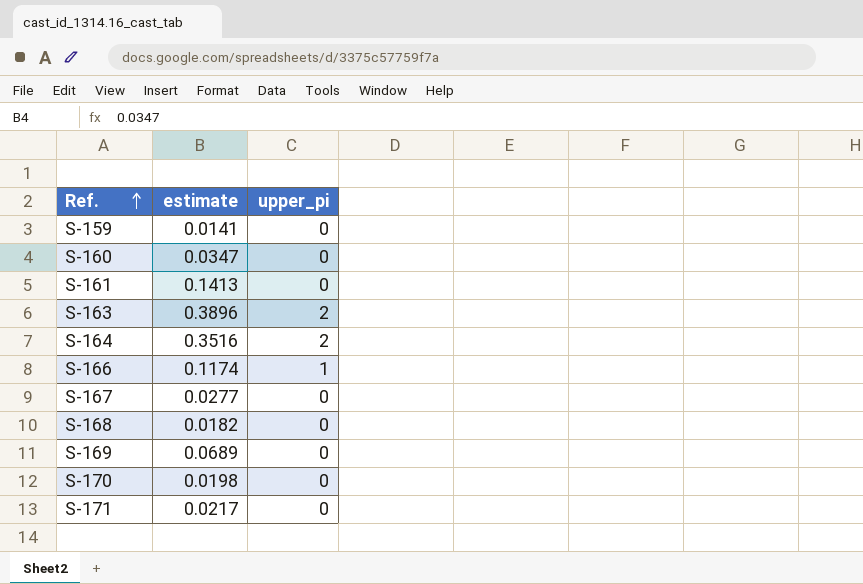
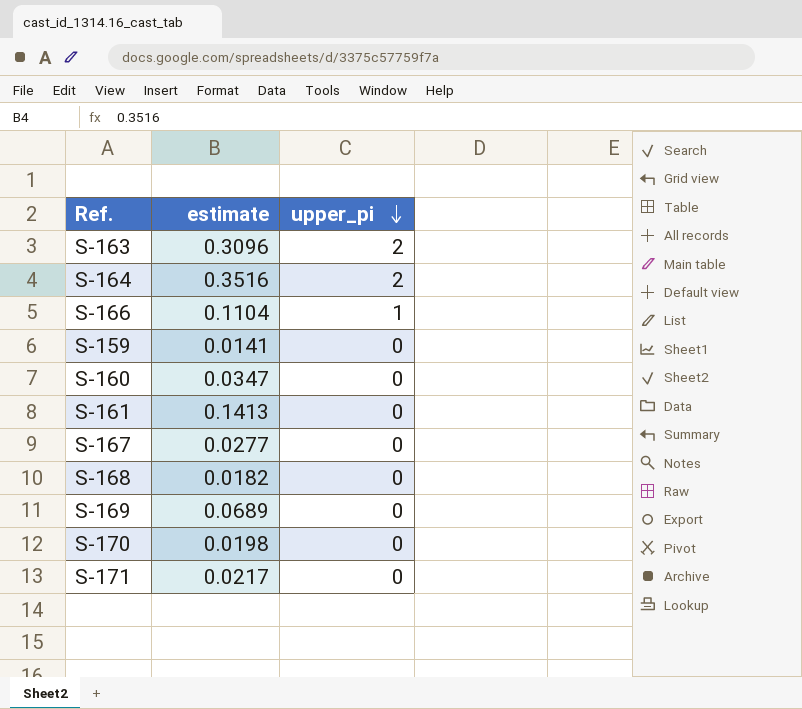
row order: Ref. ascending -> upper_pi descending
S-163 | estimate: 0.3896 -> 0.3096
S-166 | estimate: 0.1174 -> 0.1104

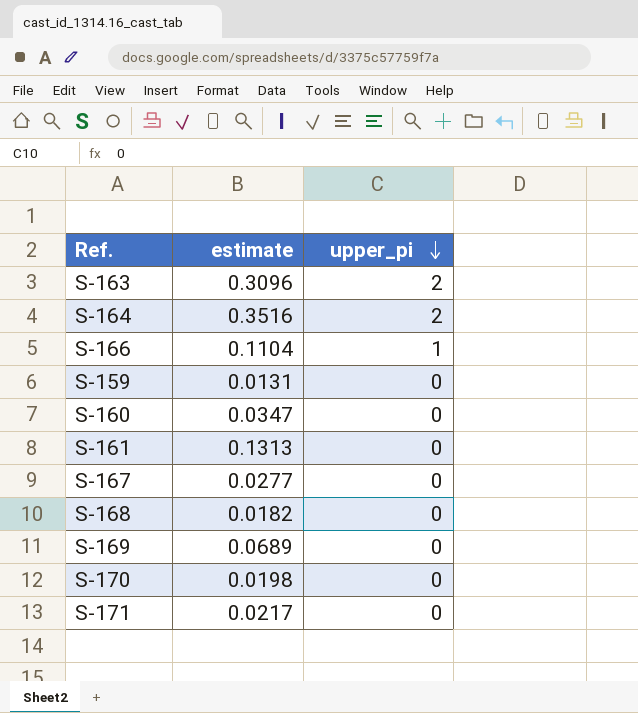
S-159 | estimate: 0.0141 -> 0.0131
S-161 | estimate: 0.1413 -> 0.1313

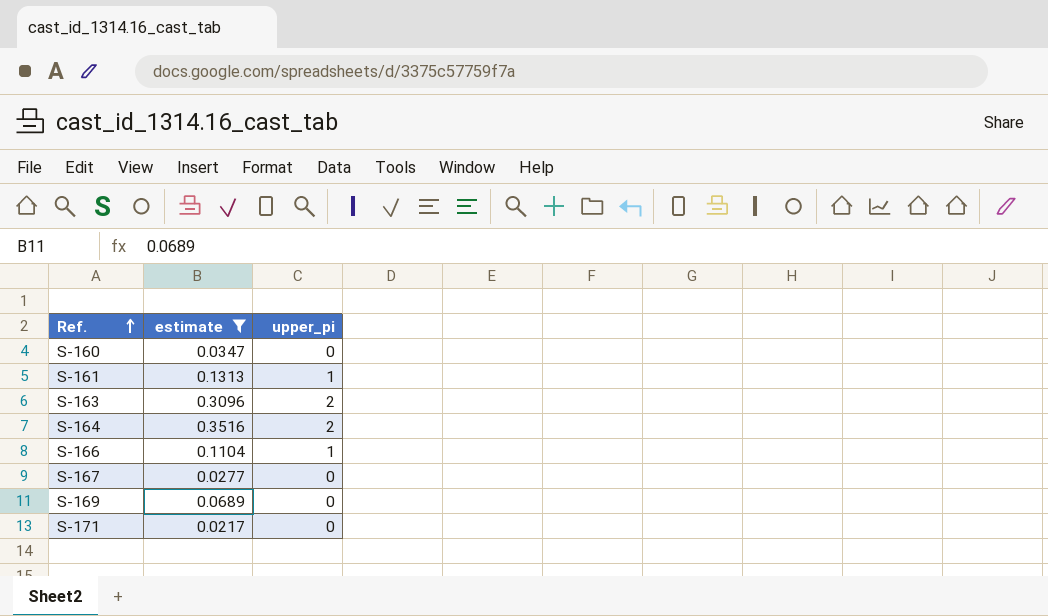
filter: none -> estimate >= 0.0217
row order: upper_pi descending -> Ref. ascending
S-161 | upper_pi: 0 -> 1

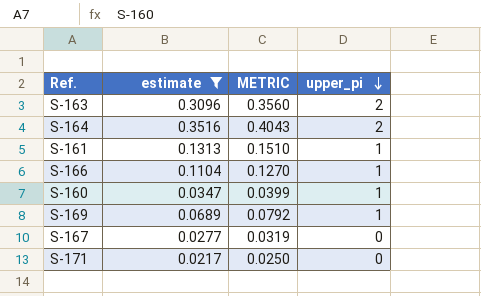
row order: Ref. ascending -> upper_pi descending
column METRIC | formula: none -> [estimate] * 1.15
S-160 | upper_pi: 0 -> 1
S-169 | upper_pi: 0 -> 1

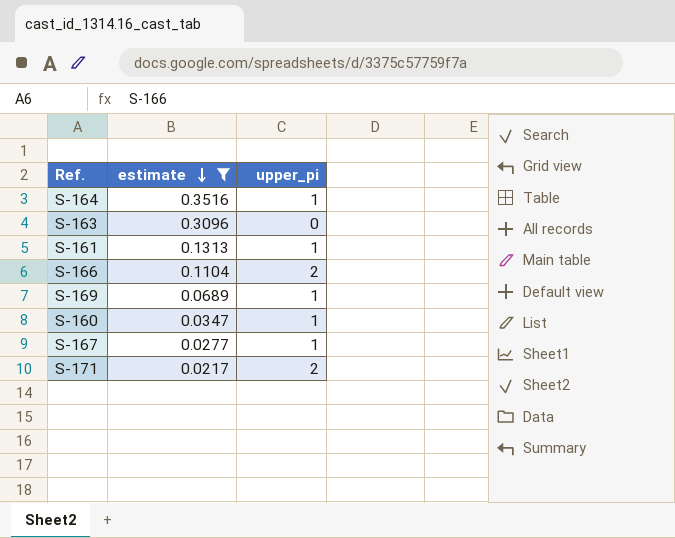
row order: upper_pi descending -> estimate descending
column METRIC | formula: [estimate] * 1.15 -> none
S-164 | upper_pi: 2 -> 1
S-163 | upper_pi: 2 -> 0
S-166 | upper_pi: 1 -> 2
S-167 | upper_pi: 0 -> 1
S-171 | upper_pi: 0 -> 2

